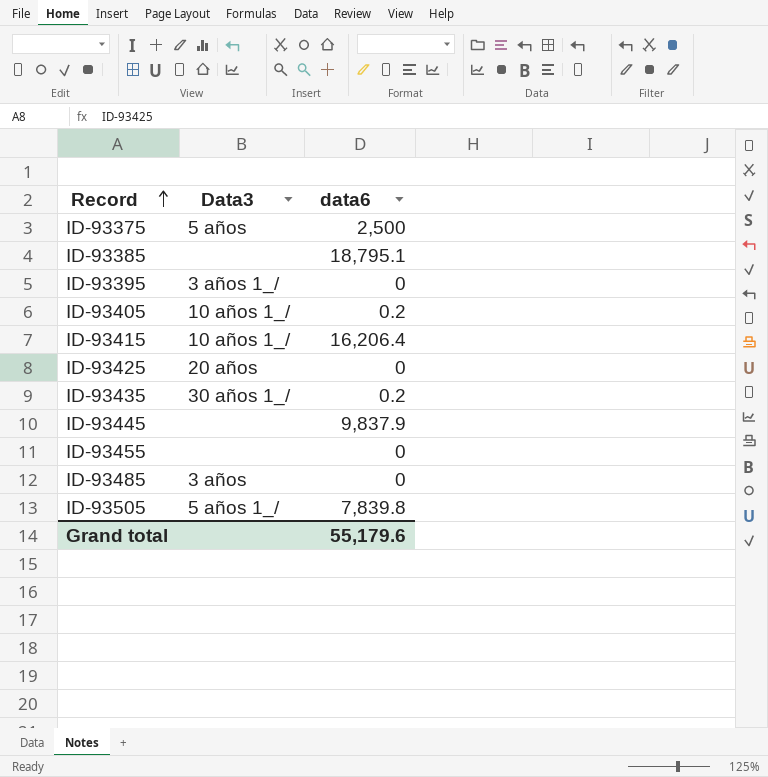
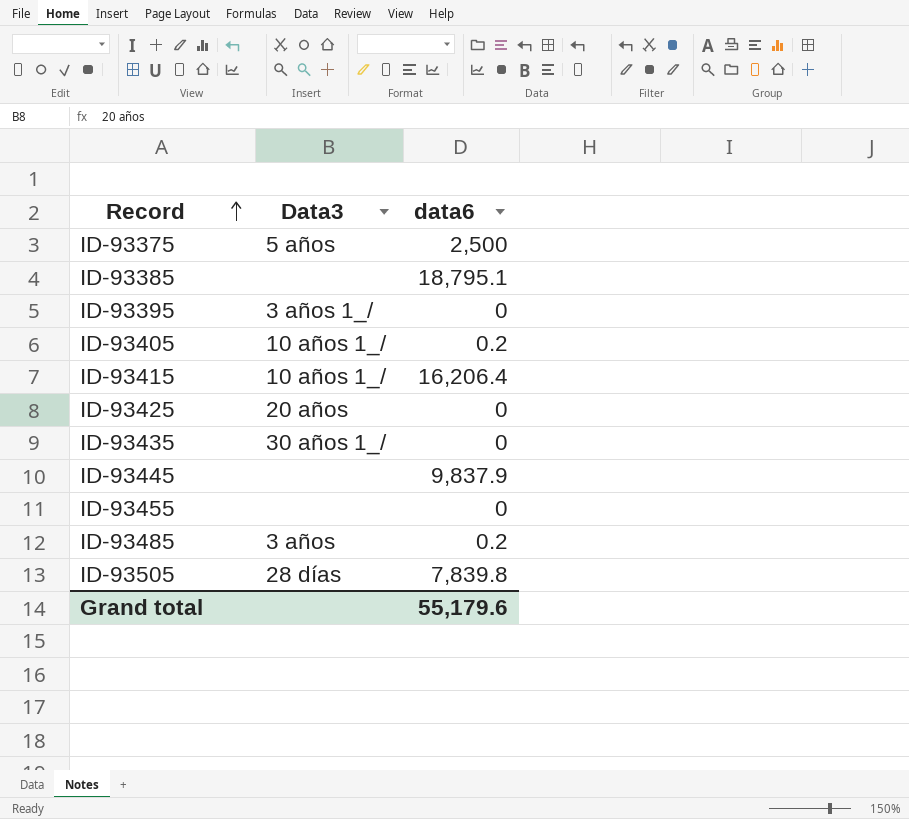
ID-93435 | data6: 0.2 -> 0
ID-93485 | data6: 0 -> 0.2
ID-93505 | Data3: 5 años 1_/ -> 28 días

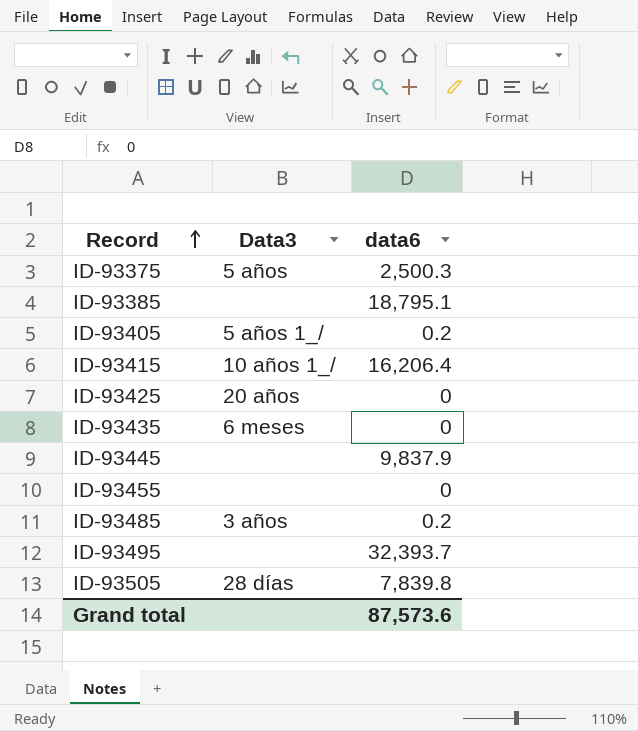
row ID-93395: 3 años 1_/ | 0 -> none
ID-93375 | data6: 2,500 -> 2,500.3
ID-93405 | Data3: 10 años 1_/ -> 5 años 1_/
ID-93435 | Data3: 30 años 1_/ -> 6 meses
row ID-93495: none -> none | 32,393.7
Grand total | data6: 55,179.6 -> 87,573.6

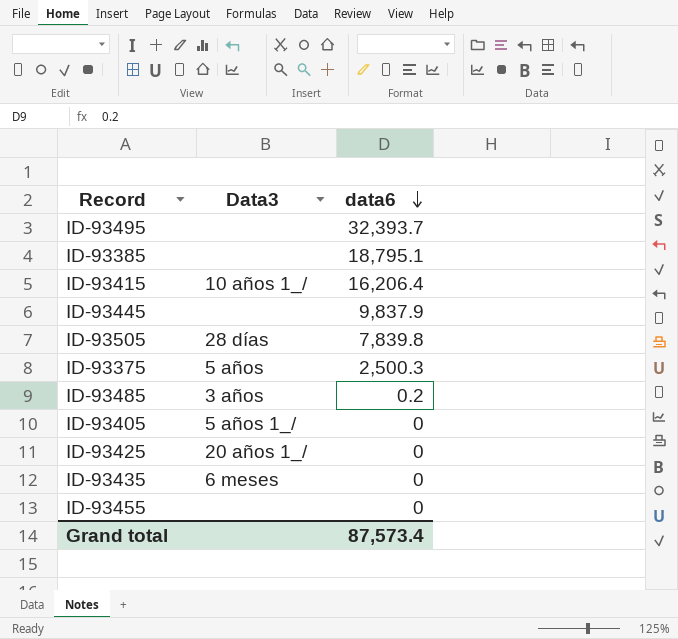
row order: Record ascending -> data6 descending
ID-93405 | data6: 0.2 -> 0
ID-93425 | Data3: 20 años -> 20 años 1_/
Grand total | data6: 87,573.6 -> 87,573.4

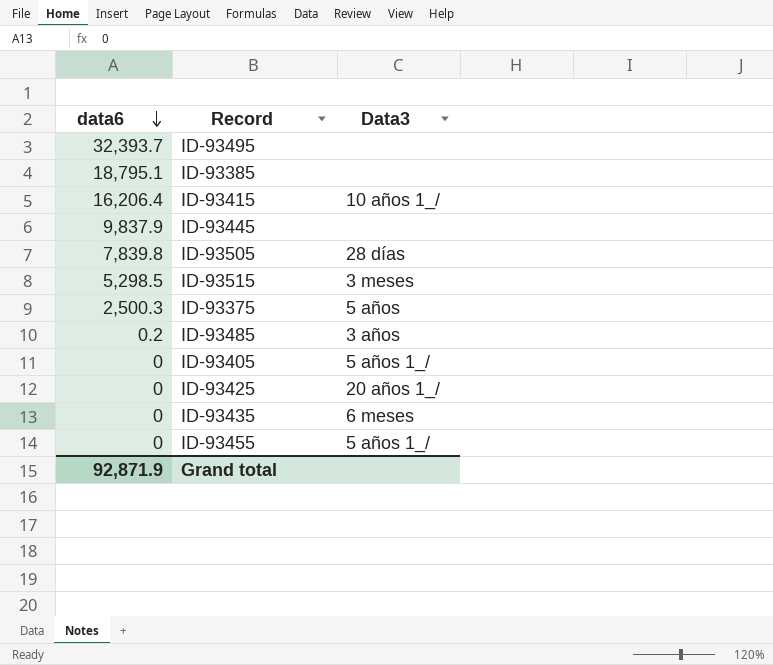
column data6 | position: 3 -> 1
row ID-93515: none -> 5,298.5 | 3 meses
ID-93455 | Data3: none -> 5 años 1_/
Grand total | data6: 87,573.4 -> 92,871.9

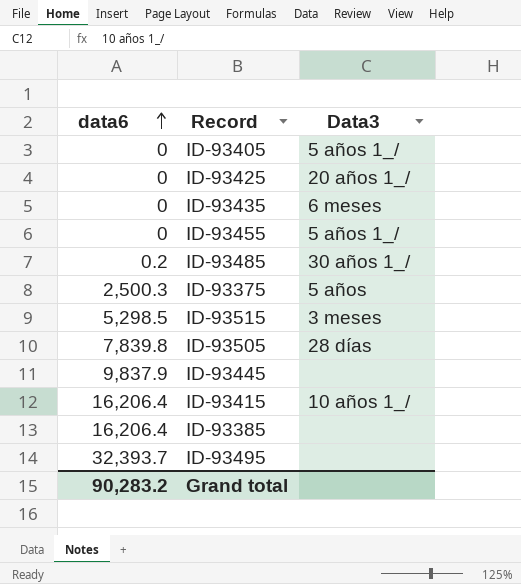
row order: data6 descending -> data6 ascending
ID-93485 | Data3: 3 años -> 30 años 1_/
ID-93385 | data6: 18,795.1 -> 16,206.4
Grand total | data6: 92,871.9 -> 90,283.2

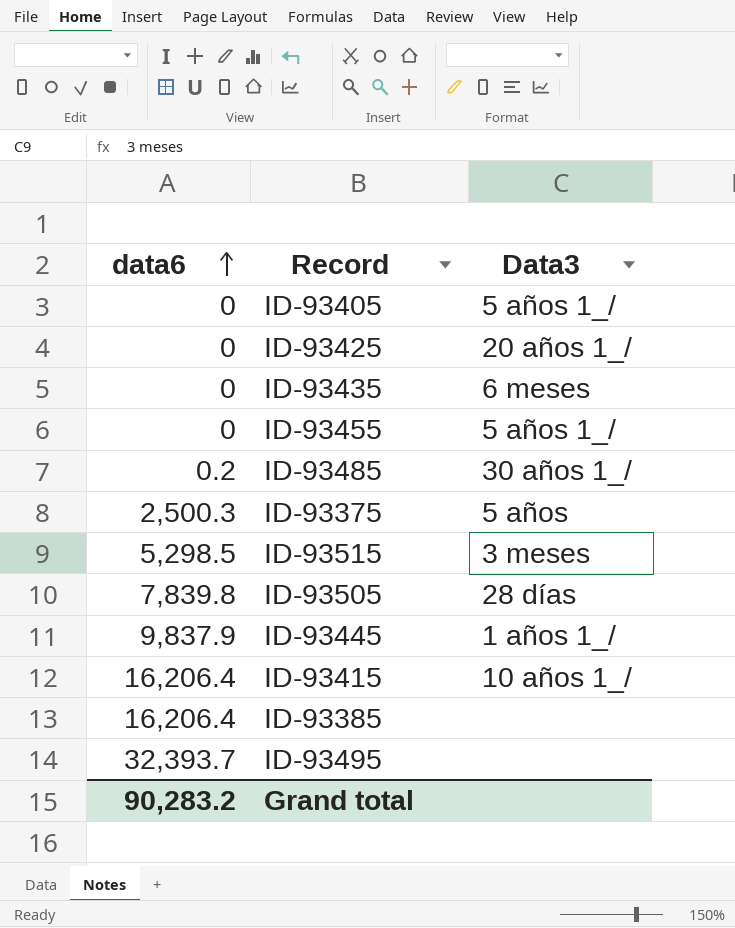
ID-93445 | Data3: none -> 1 años 1_/

